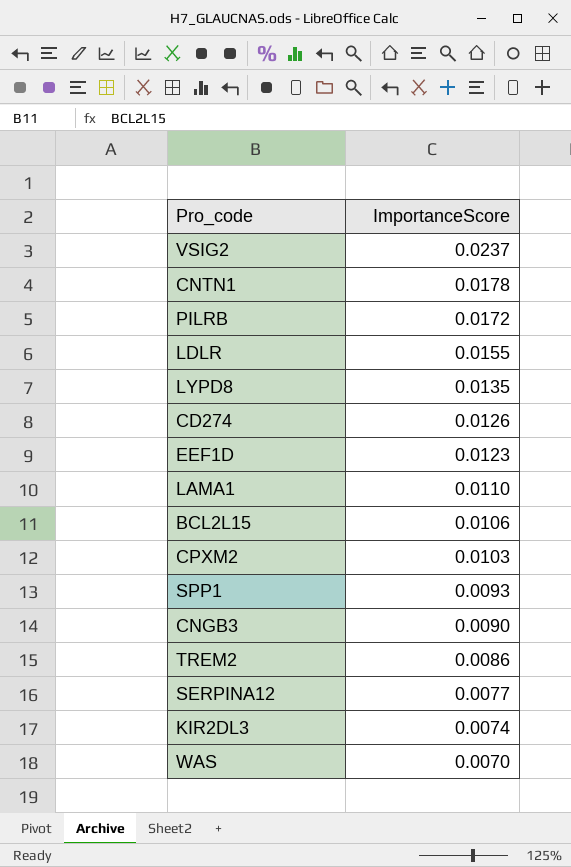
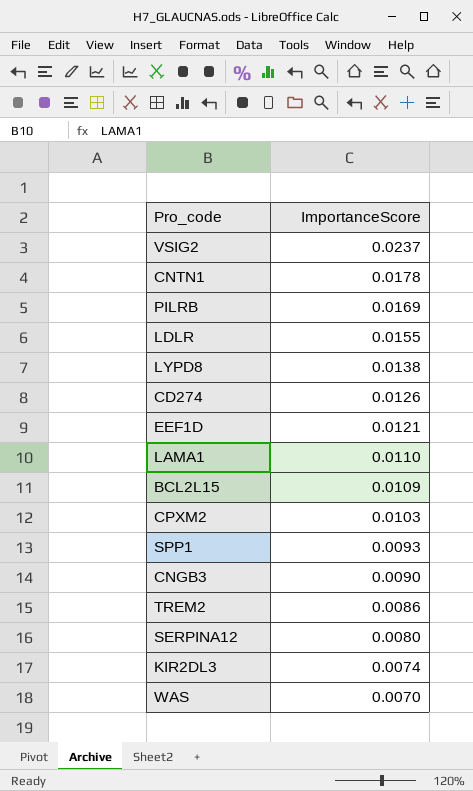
PILRB | ImportanceScore: 0.0172 -> 0.0169
LYPD8 | ImportanceScore: 0.0135 -> 0.0138
EEF1D | ImportanceScore: 0.0123 -> 0.0121
BCL2L15 | ImportanceScore: 0.0106 -> 0.0109
SERPINA12 | ImportanceScore: 0.0077 -> 0.0080

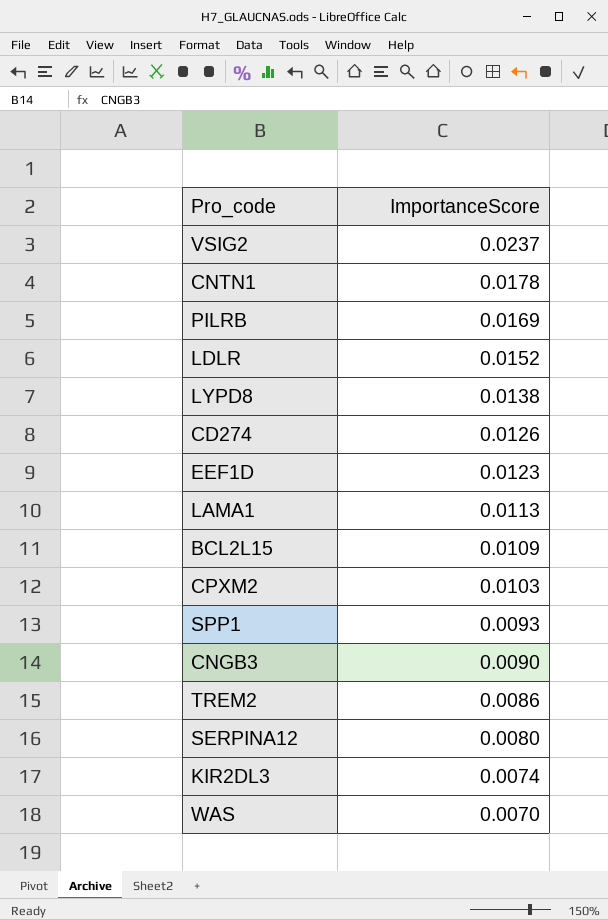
LDLR | ImportanceScore: 0.0155 -> 0.0152
EEF1D | ImportanceScore: 0.0121 -> 0.0123
LAMA1 | ImportanceScore: 0.0110 -> 0.0113

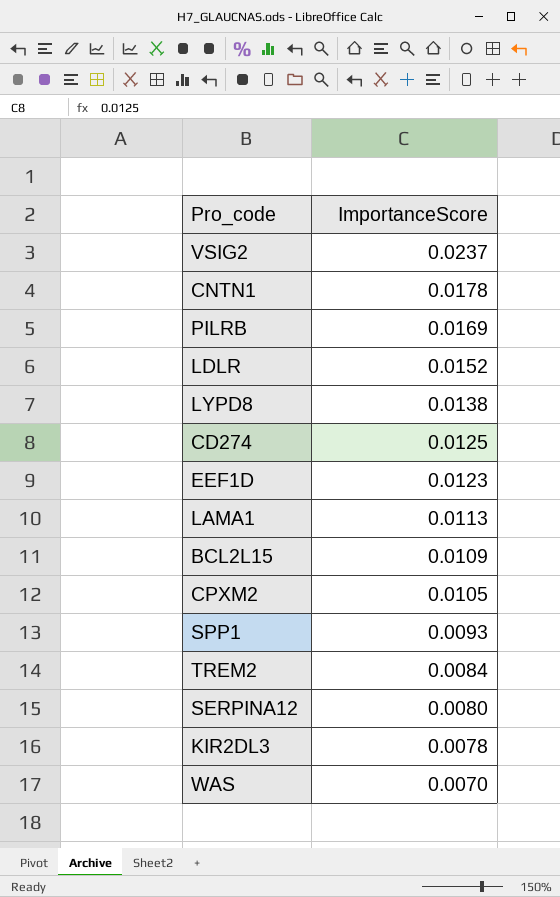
row CNGB3: 0.0090 -> none
CD274 | ImportanceScore: 0.0126 -> 0.0125
CPXM2 | ImportanceScore: 0.0103 -> 0.0105
TREM2 | ImportanceScore: 0.0086 -> 0.0084
KIR2DL3 | ImportanceScore: 0.0074 -> 0.0078

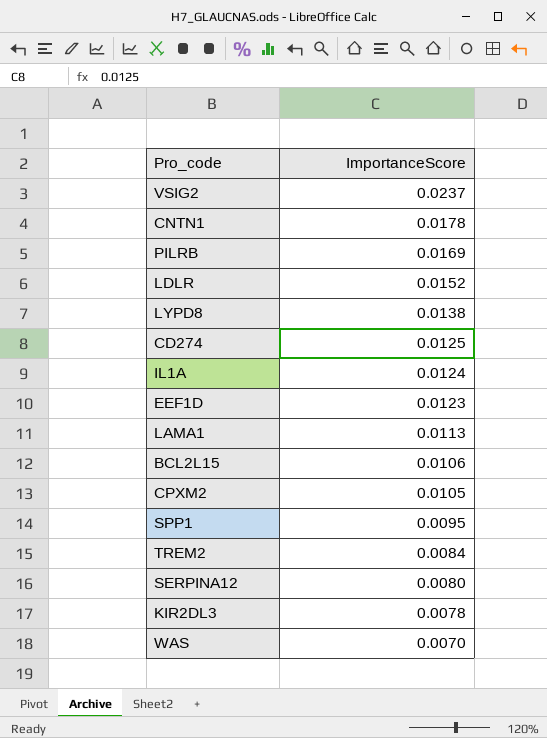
row IL1A: none -> 0.0124
BCL2L15 | ImportanceScore: 0.0109 -> 0.0106
SPP1 | ImportanceScore: 0.0093 -> 0.0095

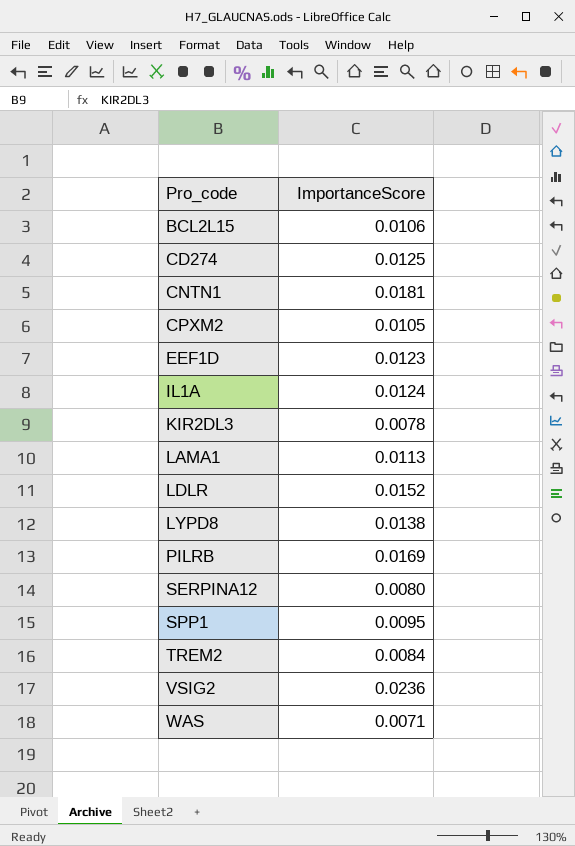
row order: ImportanceScore descending -> Pro_code ascending
CNTN1 | ImportanceScore: 0.0178 -> 0.0181
VSIG2 | ImportanceScore: 0.0237 -> 0.0236
WAS | ImportanceScore: 0.0070 -> 0.0071

